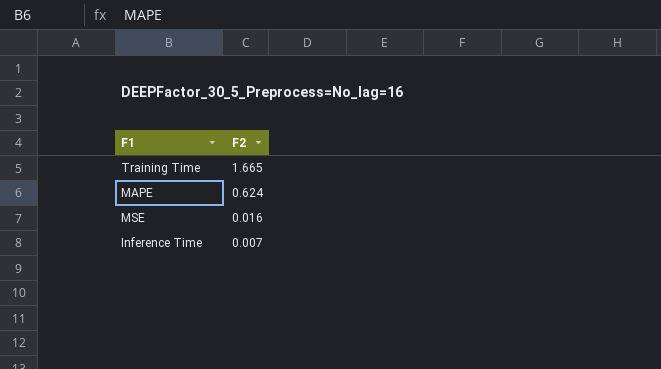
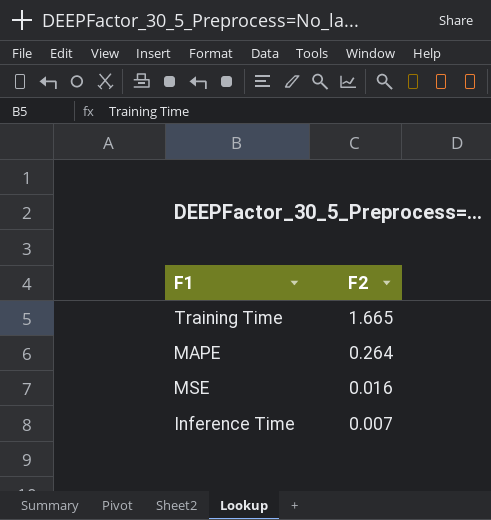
MAPE | F2: 0.624 -> 0.264

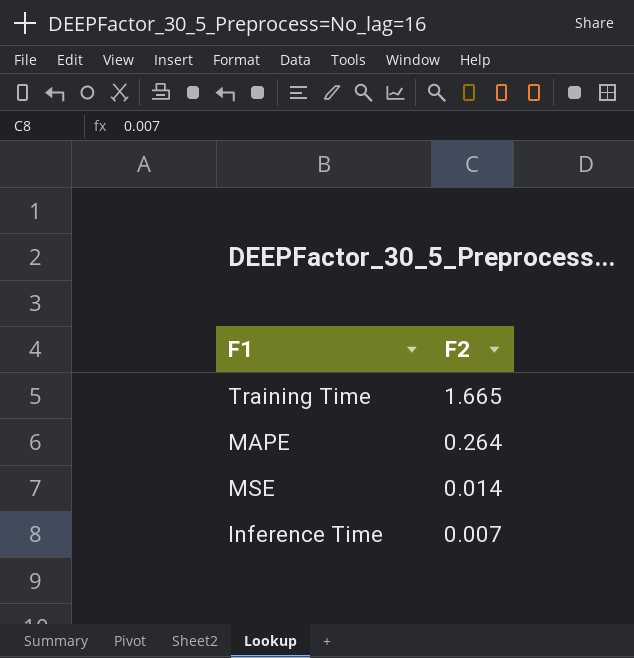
MSE | F2: 0.016 -> 0.014

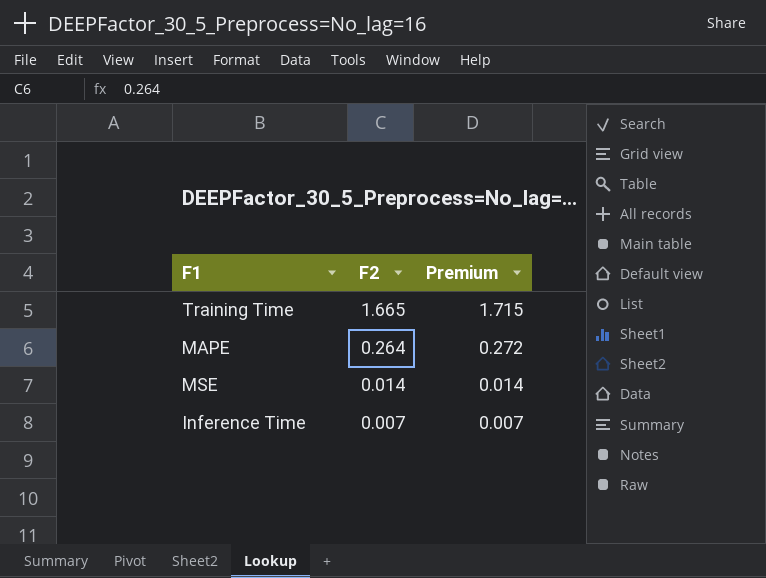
column Premium | formula: none -> [F2] * 1.03

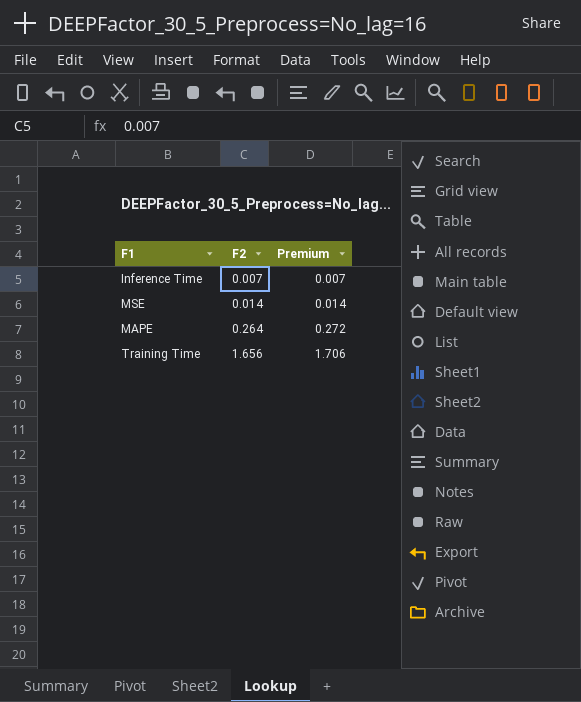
row order: F2 descending -> F2 ascending
Training Time | F2: 1.665 -> 1.656
Training Time | Premium: 1.715 -> 1.706

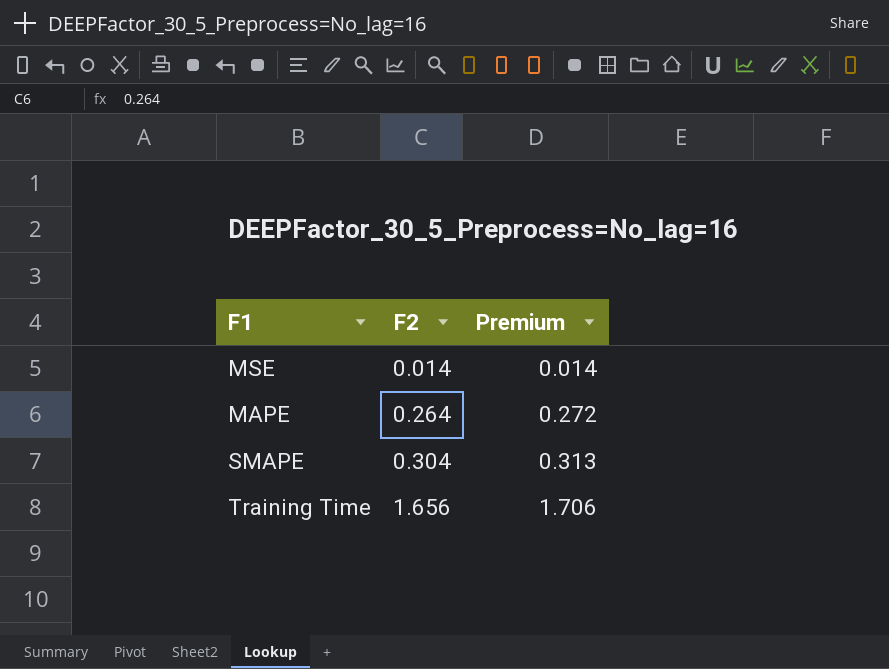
row Inference Time: 0.007 | 0.007 -> none
row SMAPE: none -> 0.304 | 0.313

